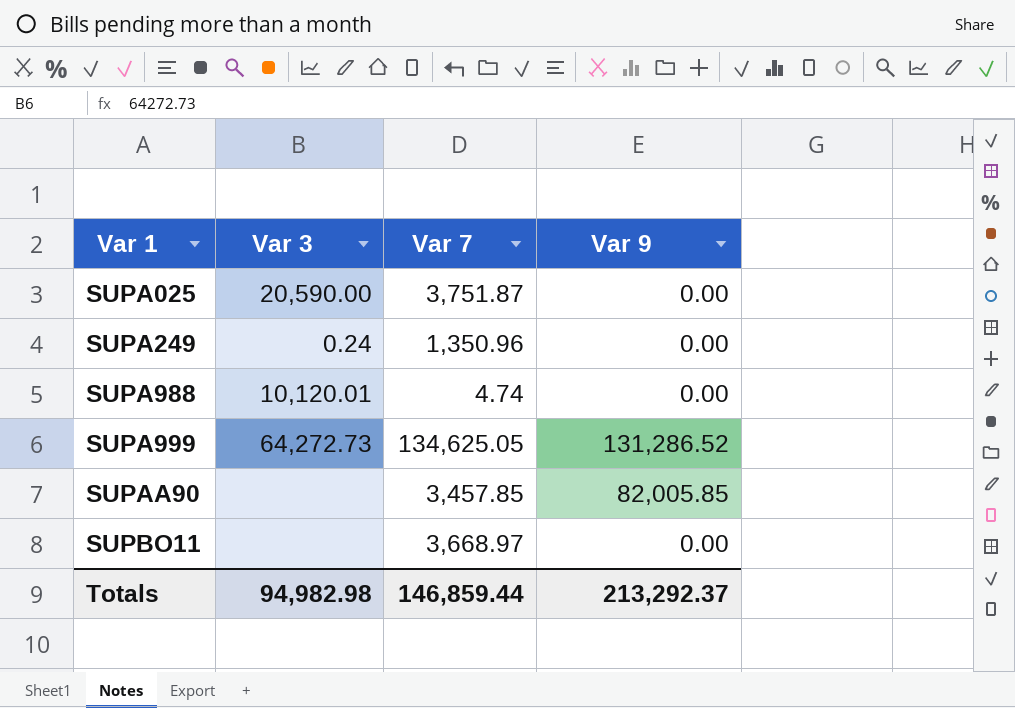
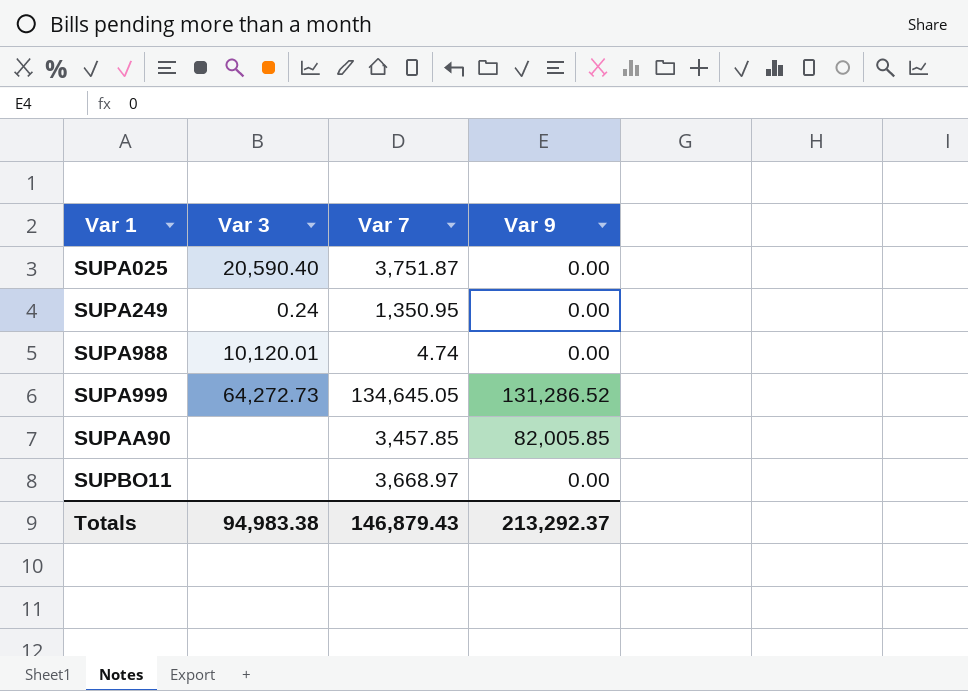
SUPA025 | Var 3: 20,590.00 -> 20,590.40
SUPA249 | Var 7: 1,350.96 -> 1,350.95
SUPA999 | Var 7: 134,625.05 -> 134,645.05
Totals | Var 3: 94,982.98 -> 94,983.38
Totals | Var 7: 146,859.44 -> 146,879.43

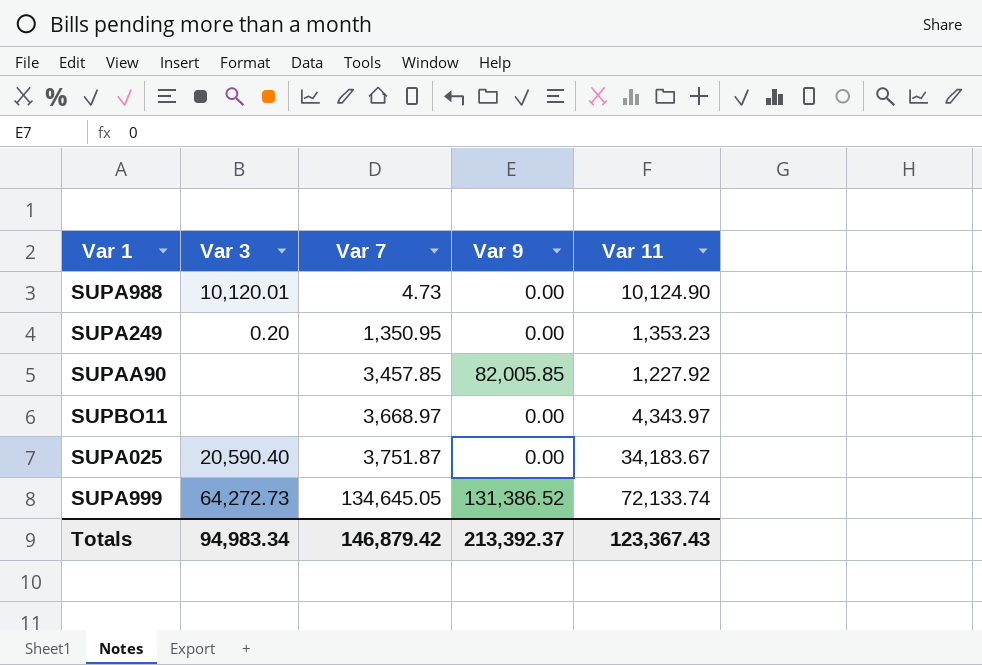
row order: Var 1 ascending -> Var 7 ascending
column Var 11 | position: none -> 5
SUPA988 | Var 7: 4.74 -> 4.73
SUPA249 | Var 3: 0.24 -> 0.20
SUPA999 | Var 9: 131,286.52 -> 131,386.52
Totals | Var 3: 94,983.38 -> 94,983.34
Totals | Var 7: 146,879.43 -> 146,879.42
Totals | Var 9: 213,292.37 -> 213,392.37

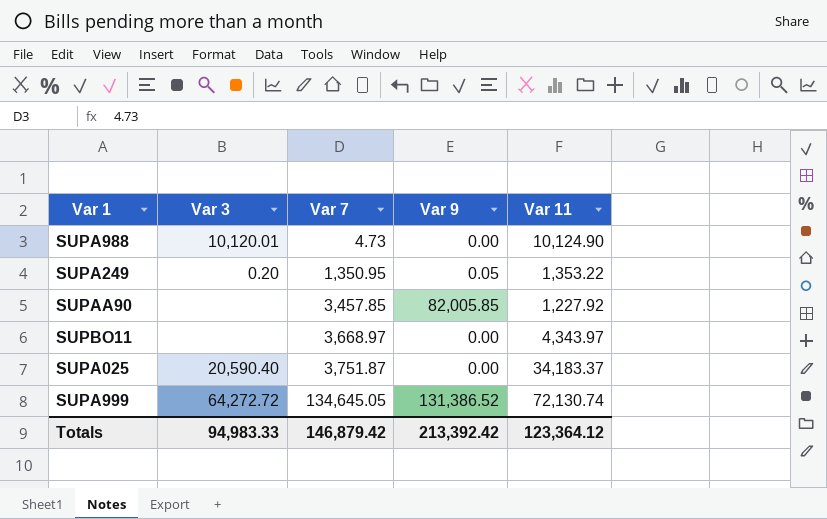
SUPA249 | Var 9: 0.00 -> 0.05
SUPA249 | Var 11: 1,353.23 -> 1,353.22
SUPA025 | Var 11: 34,183.67 -> 34,183.37
SUPA999 | Var 3: 64,272.73 -> 64,272.72
SUPA999 | Var 11: 72,133.74 -> 72,130.74
Totals | Var 3: 94,983.34 -> 94,983.33
Totals | Var 9: 213,392.37 -> 213,392.42
Totals | Var 11: 123,367.43 -> 123,364.12

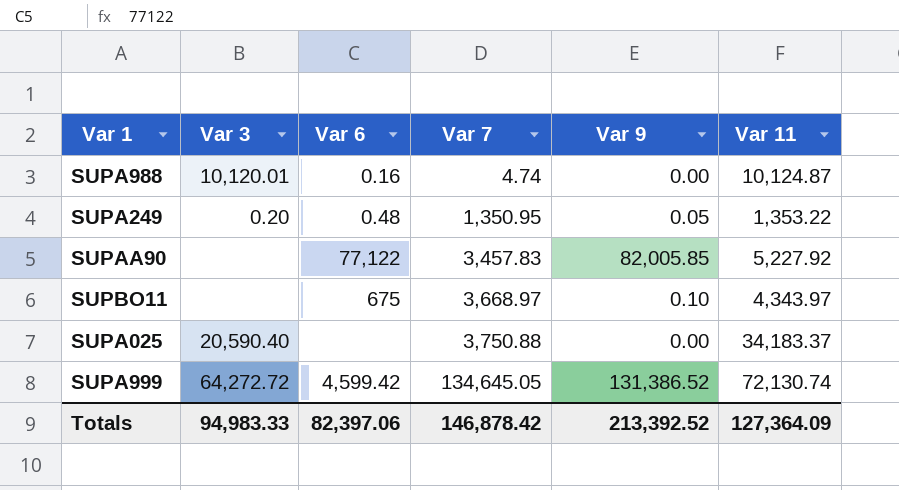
column Var 6 | position: none -> 3
SUPA988 | Var 7: 4.73 -> 4.74
SUPA988 | Var 11: 10,124.90 -> 10,124.87
SUPAA90 | Var 7: 3,457.85 -> 3,457.83
SUPAA90 | Var 11: 1,227.92 -> 5,227.92
SUPBO11 | Var 9: 0.00 -> 0.10
SUPA025 | Var 7: 3,751.87 -> 3,750.88
Totals | Var 7: 146,879.42 -> 146,878.42
Totals | Var 9: 213,392.42 -> 213,392.52
Totals | Var 11: 123,364.12 -> 127,364.09

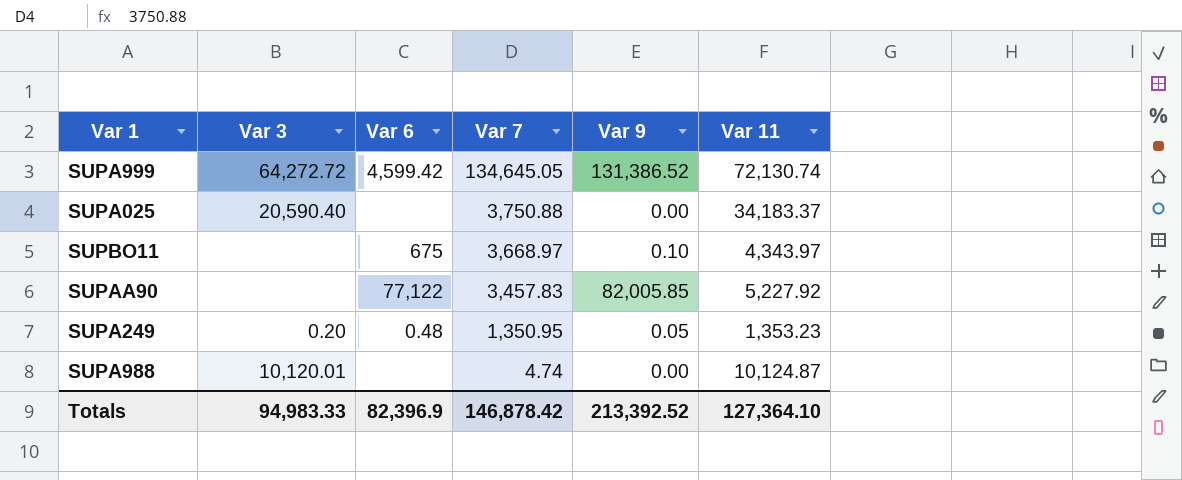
row order: Var 7 ascending -> Var 7 descending
SUPA249 | Var 11: 1,353.22 -> 1,353.23
SUPA988 | Var 6: 0.16 -> none
Totals | Var 6: 82,397.06 -> 82,396.9
Totals | Var 11: 127,364.09 -> 127,364.10

